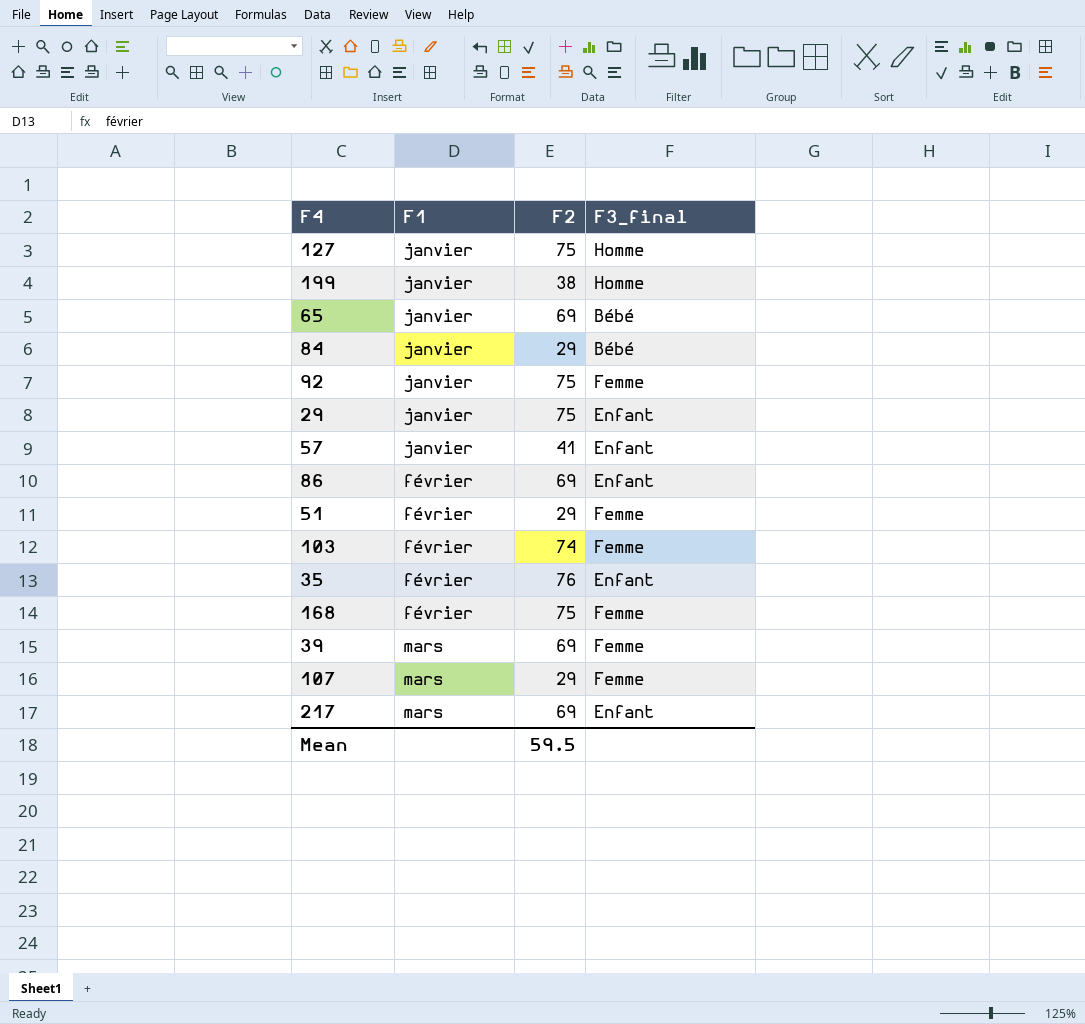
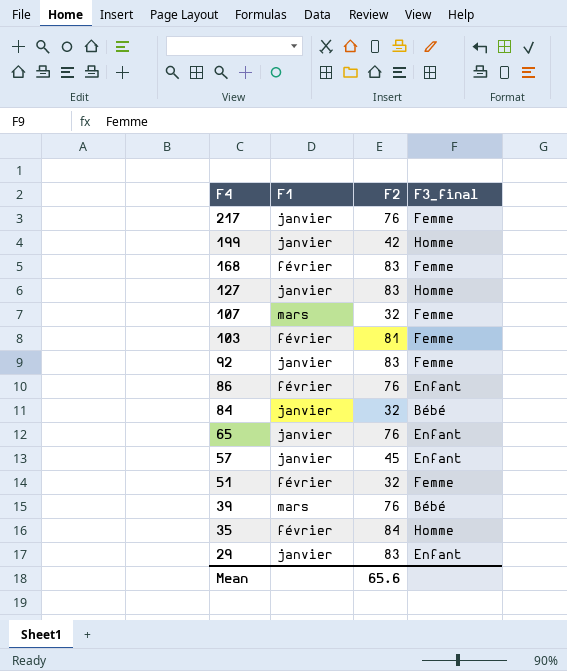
row order: F1 ascending -> F4 descending
217 | F1: mars -> janvier
217 | F2: 69 -> 76
217 | F3_final: Enfant -> Femme
199 | F2: 38 -> 42
168 | F2: 75 -> 83
127 | F2: 75 -> 83
107 | F2: 29 -> 32
103 | F2: 74 -> 81
92 | F2: 75 -> 83
86 | F2: 69 -> 76
84 | F2: 29 -> 32
65 | F2: 69 -> 76
65 | F3_final: Bébé -> Enfant
57 | F2: 41 -> 45
51 | F2: 29 -> 32
39 | F2: 69 -> 76
39 | F3_final: Femme -> Bébé
35 | F2: 76 -> 84
35 | F3_final: Enfant -> Homme
29 | F2: 75 -> 83
Mean | F2: 59.5 -> 65.6

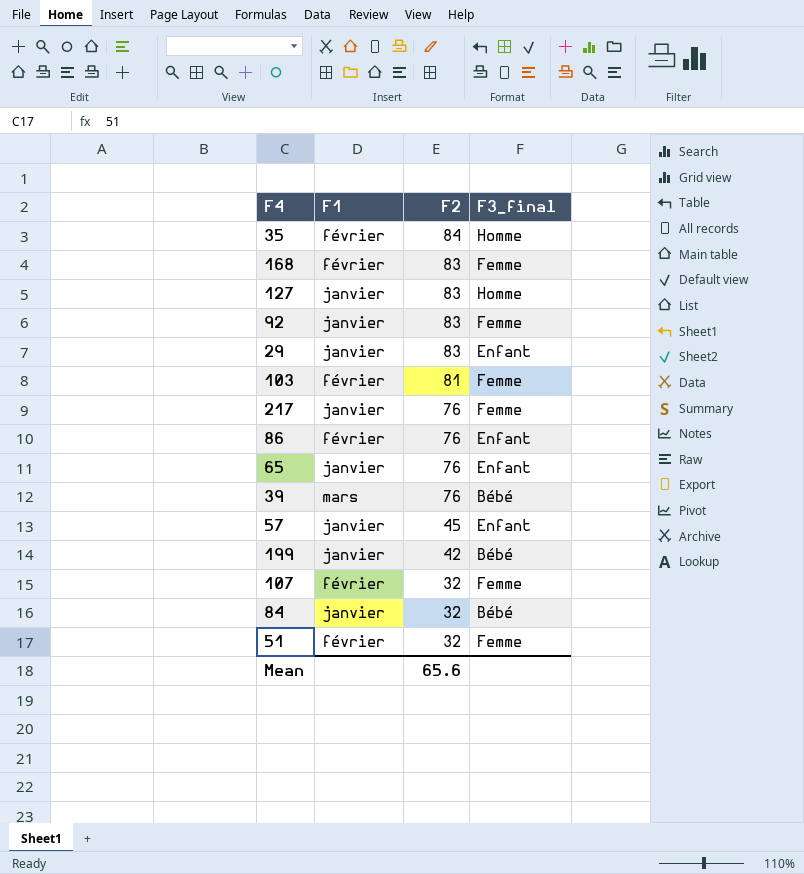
row order: F4 descending -> F2 descending
199 | F3_final: Homme -> Bébé
107 | F1: mars -> février

